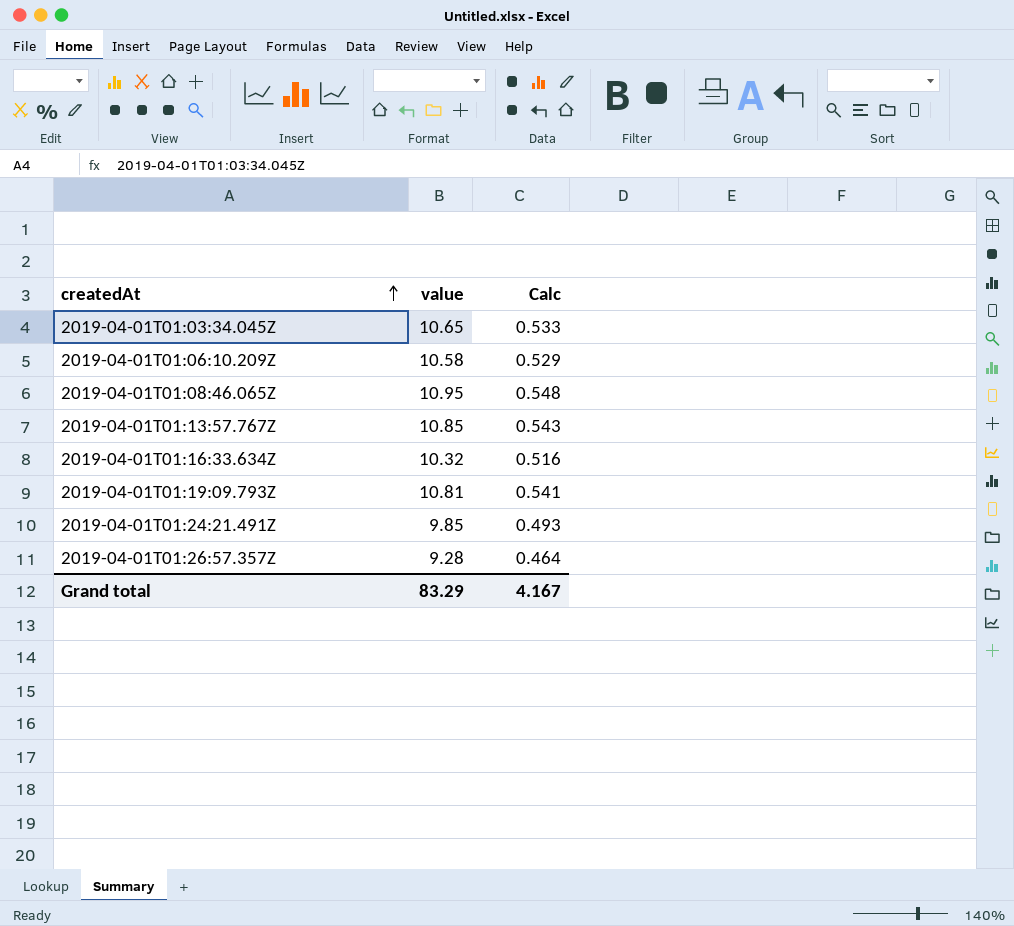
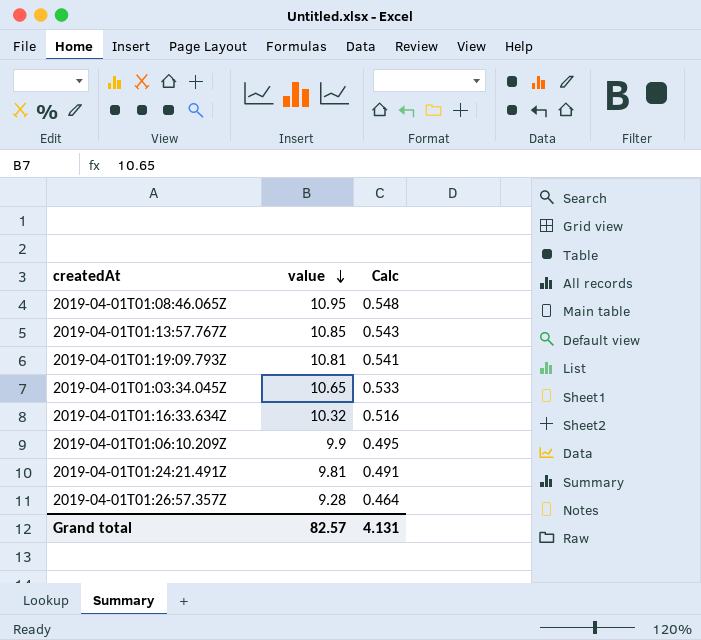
row order: createdAt ascending -> value descending
2019-04-01T01:06:10.209Z | value: 10.58 -> 9.9
2019-04-01T01:06:10.209Z | Calc: 0.529 -> 0.495
2019-04-01T01:24:21.491Z | value: 9.85 -> 9.81
2019-04-01T01:24:21.491Z | Calc: 0.493 -> 0.491
Grand total | value: 83.29 -> 82.57
Grand total | Calc: 4.167 -> 4.131

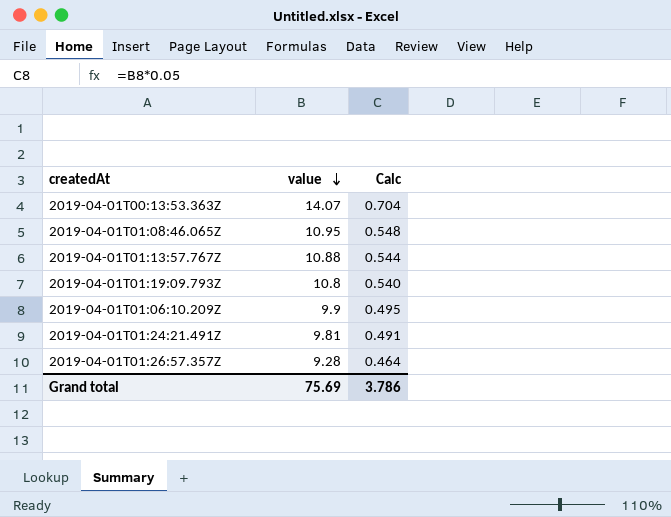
row 2019-04-01T01:03:34.045Z: 10.65 | 0.533 -> none
row 2019-04-01T01:16:33.634Z: 10.32 | 0.516 -> none
row 2019-04-01T00:13:53.363Z: none -> 14.07 | 0.704
2019-04-01T01:13:57.767Z | value: 10.85 -> 10.88
2019-04-01T01:13:57.767Z | Calc: 0.543 -> 0.544
2019-04-01T01:19:09.793Z | value: 10.81 -> 10.8
2019-04-01T01:19:09.793Z | Calc: 0.541 -> 0.540
Grand total | value: 82.57 -> 75.69
Grand total | Calc: 4.131 -> 3.786

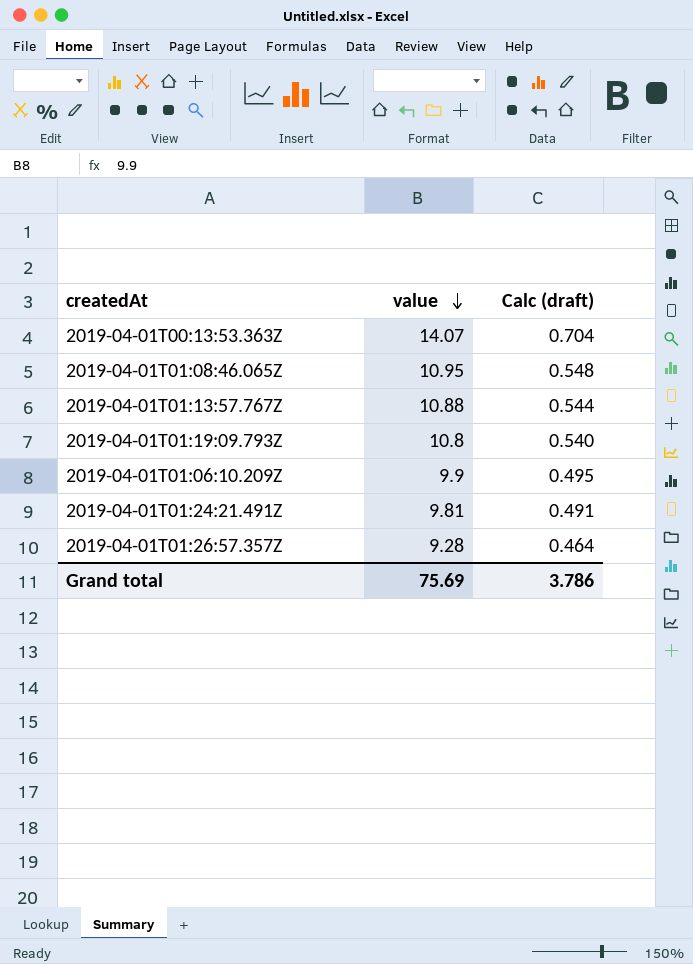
column name: Calc -> Calc (draft)

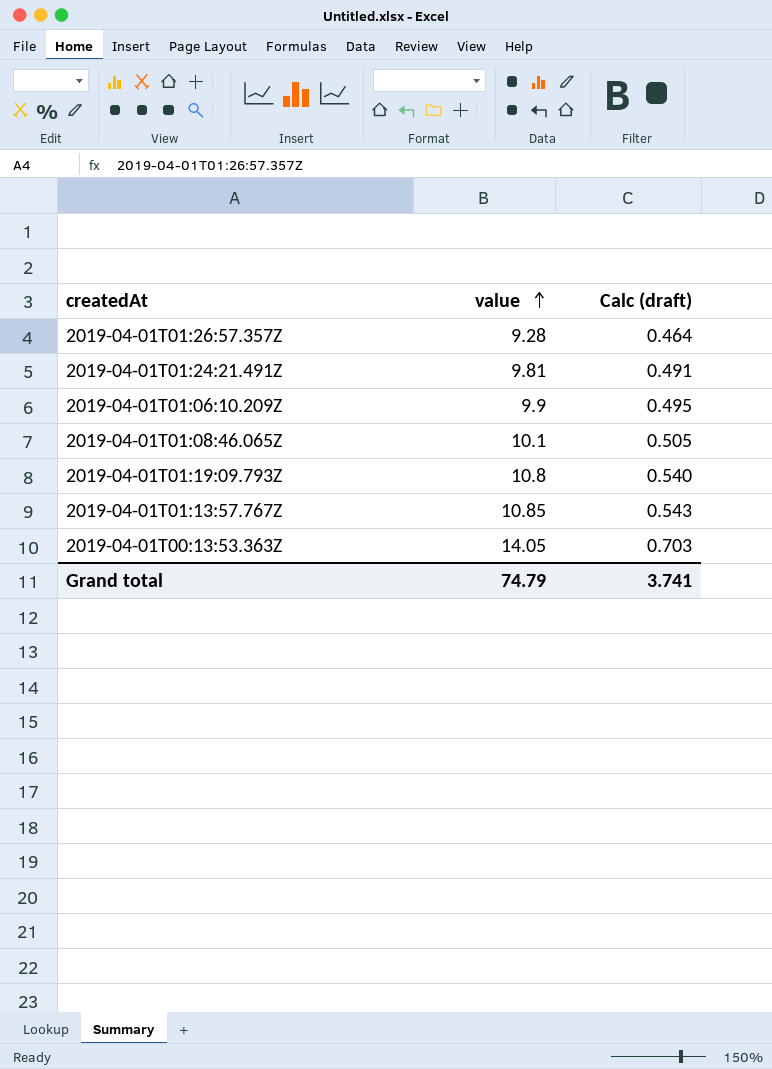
row order: value descending -> value ascending
2019-04-01T01:08:46.065Z | value: 10.95 -> 10.1
2019-04-01T01:08:46.065Z | Calc (draft): 0.548 -> 0.505
2019-04-01T01:13:57.767Z | value: 10.88 -> 10.85
2019-04-01T01:13:57.767Z | Calc (draft): 0.544 -> 0.543
2019-04-01T00:13:53.363Z | value: 14.07 -> 14.05
2019-04-01T00:13:53.363Z | Calc (draft): 0.704 -> 0.703
Grand total | value: 75.69 -> 74.79
Grand total | Calc (draft): 3.786 -> 3.741

